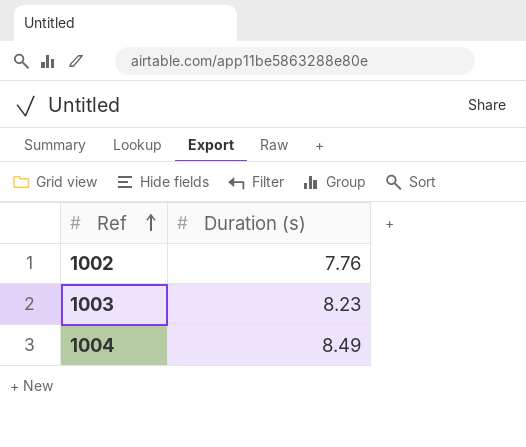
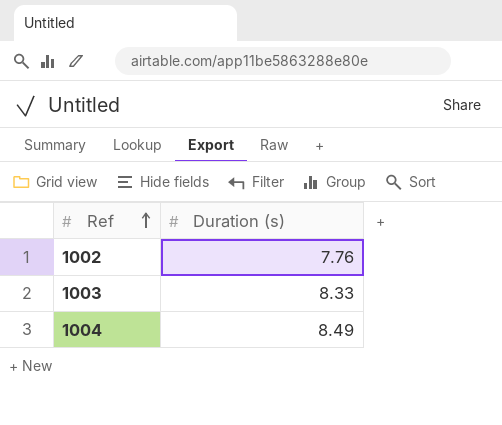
1003 | Duration (s): 8.23 -> 8.33

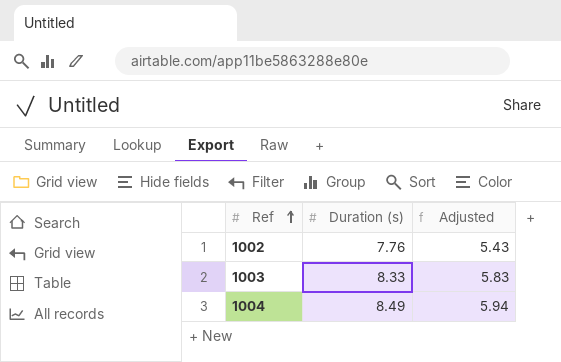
column Adjusted | formula: none -> [Duration (s)] * 0.7

